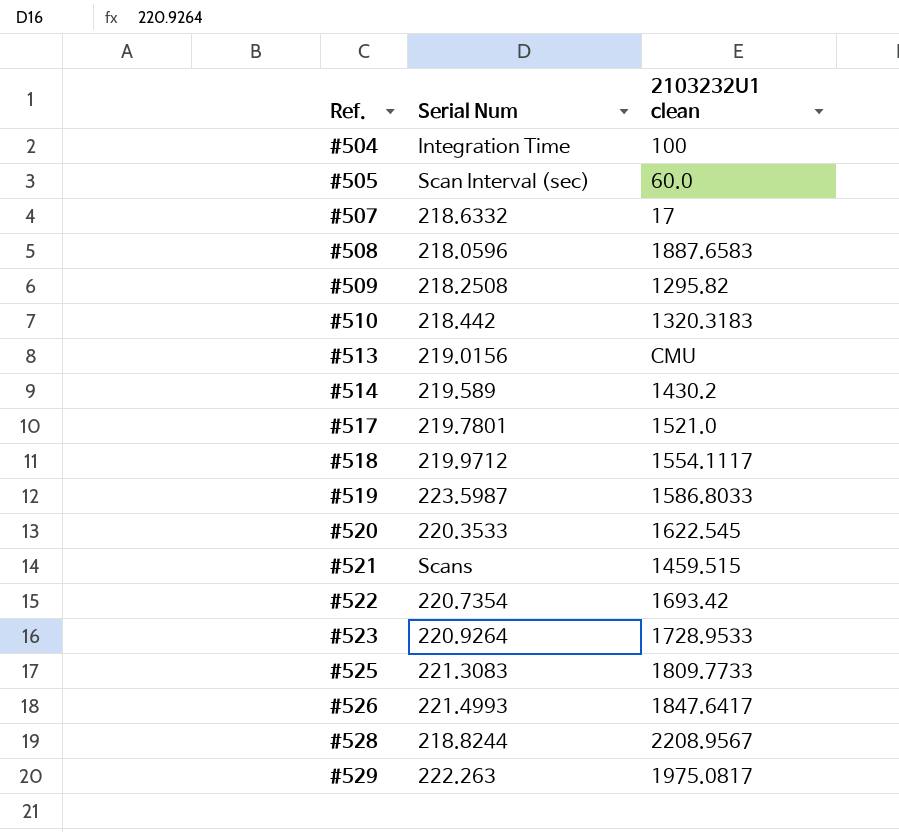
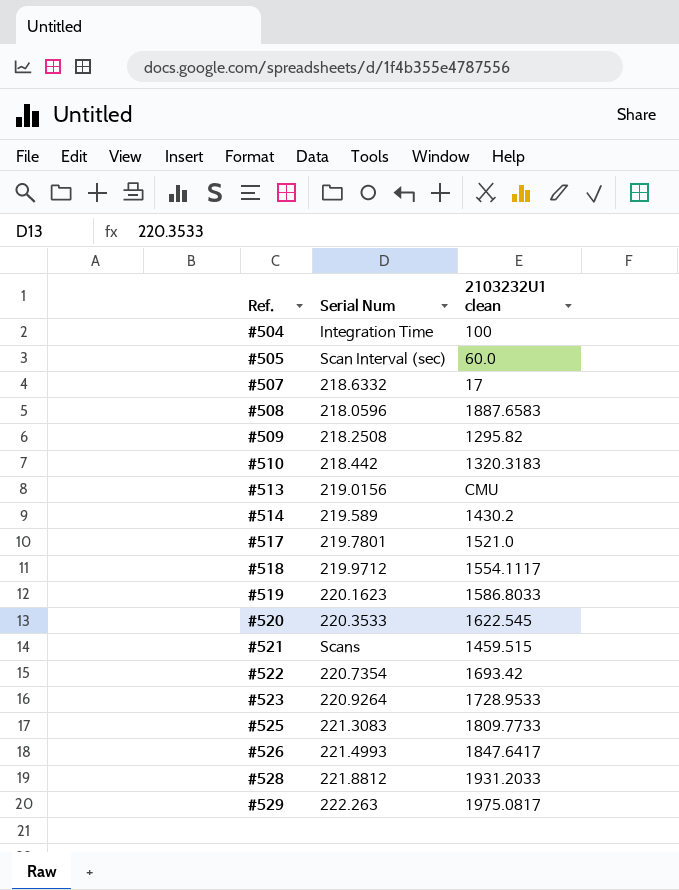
#519 | Serial Num: 223.5987 -> 220.1623
#528 | Serial Num: 218.8244 -> 221.8812
#528 | 2103232U1 clean: 2208.9567 -> 1931.2033

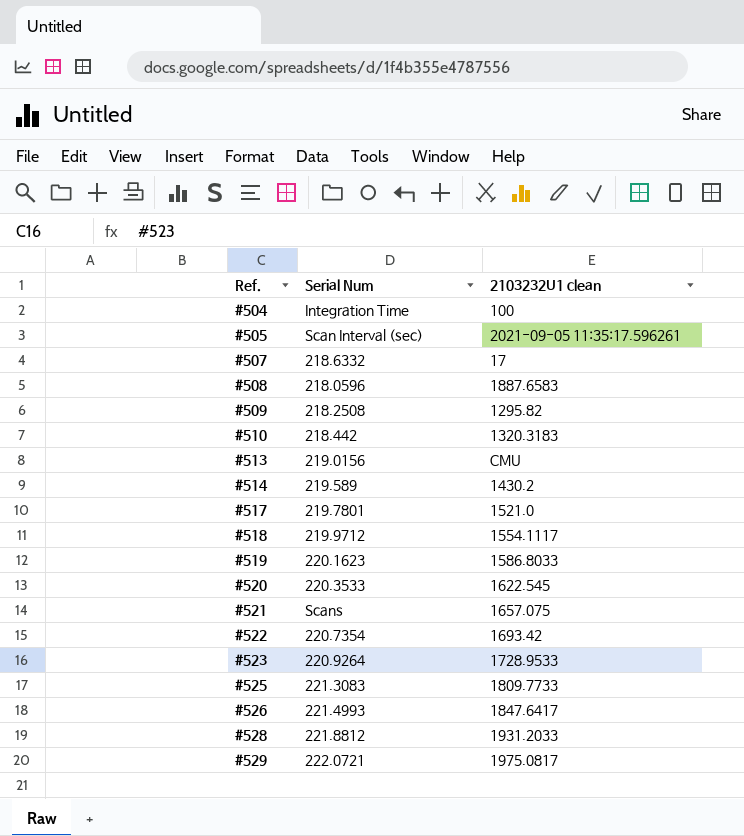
#505 | 2103232U1 clean: 60.0 -> 2021-09-05 11:35:17.596261
#521 | 2103232U1 clean: 1459.515 -> 1657.075
#529 | Serial Num: 222.263 -> 222.0721

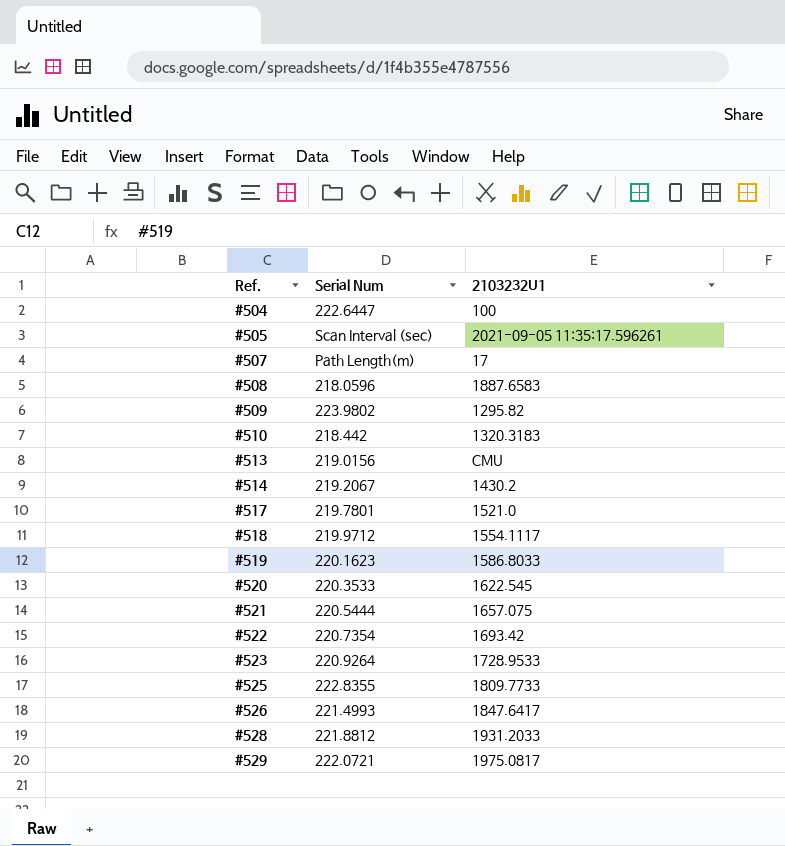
column name: 2103232U1 clean -> 2103232U1
#504 | Serial Num: Integration Time -> 222.6447
#507 | Serial Num: 218.6332 -> Path Length(m)
#509 | Serial Num: 218.2508 -> 223.9802
#514 | Serial Num: 219.589 -> 219.2067
#521 | Serial Num: Scans -> 220.5444
#525 | Serial Num: 221.3083 -> 222.8355

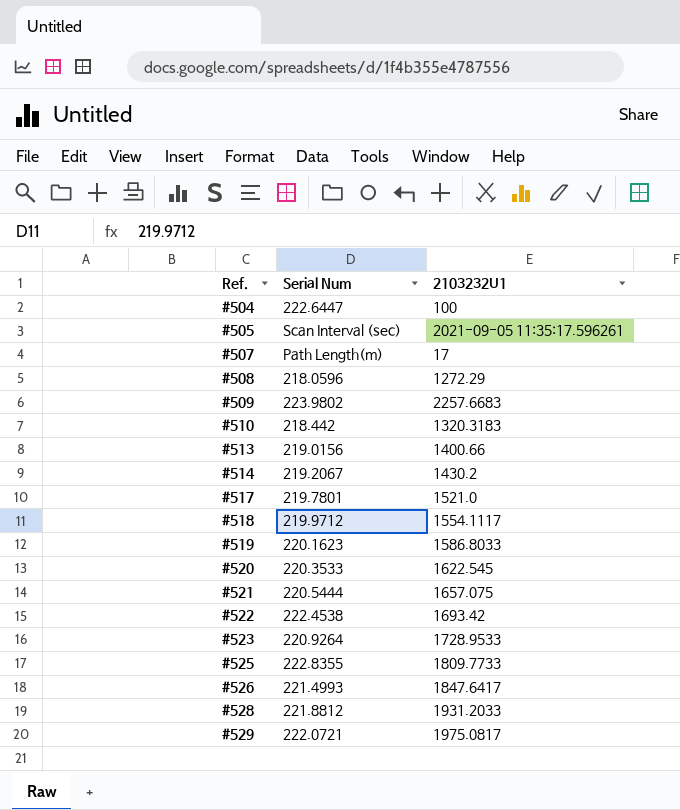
#508 | 2103232U1: 1887.6583 -> 1272.29
#509 | 2103232U1: 1295.82 -> 2257.6683
#513 | 2103232U1: CMU -> 1400.66
#522 | Serial Num: 220.7354 -> 222.4538

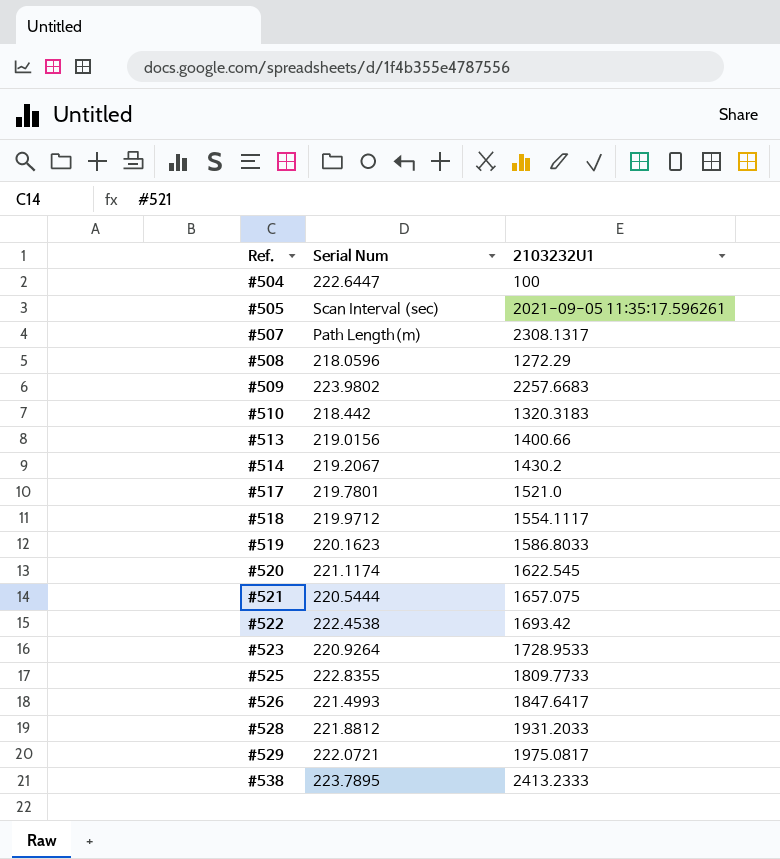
#507 | 2103232U1: 17 -> 2308.1317
#520 | Serial Num: 220.3533 -> 221.1174
row #538: none -> 223.7895 | 2413.2333

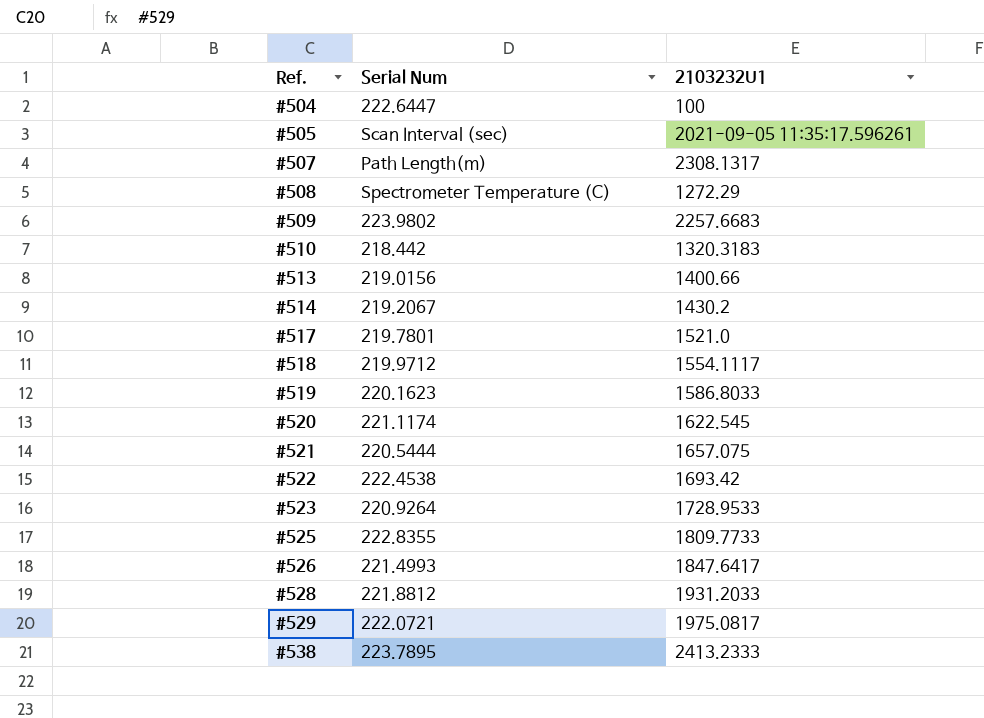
#508 | Serial Num: 218.0596 -> Spectrometer Temperature (C)

